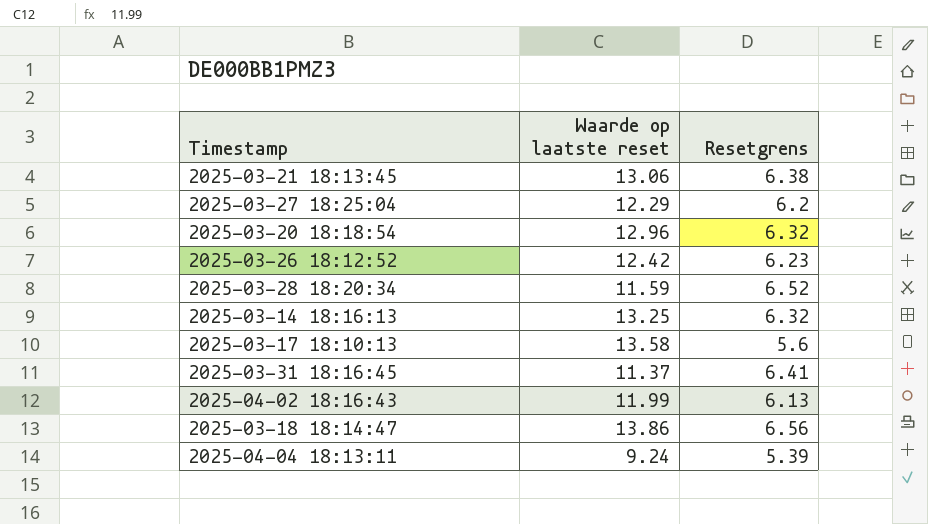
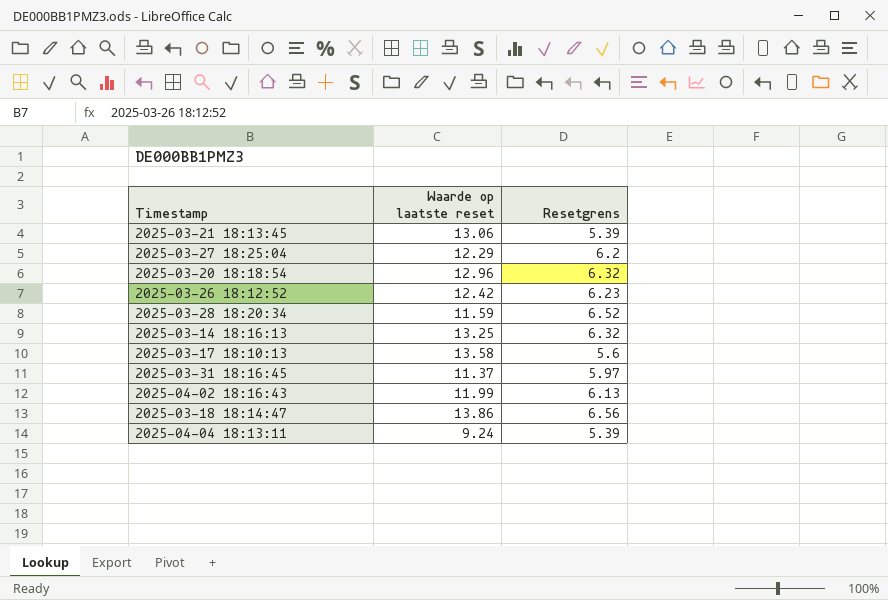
2025-03-21 18:13:45 | Resetgrens: 6.38 -> 5.39
2025-03-31 18:16:45 | Resetgrens: 6.41 -> 5.97

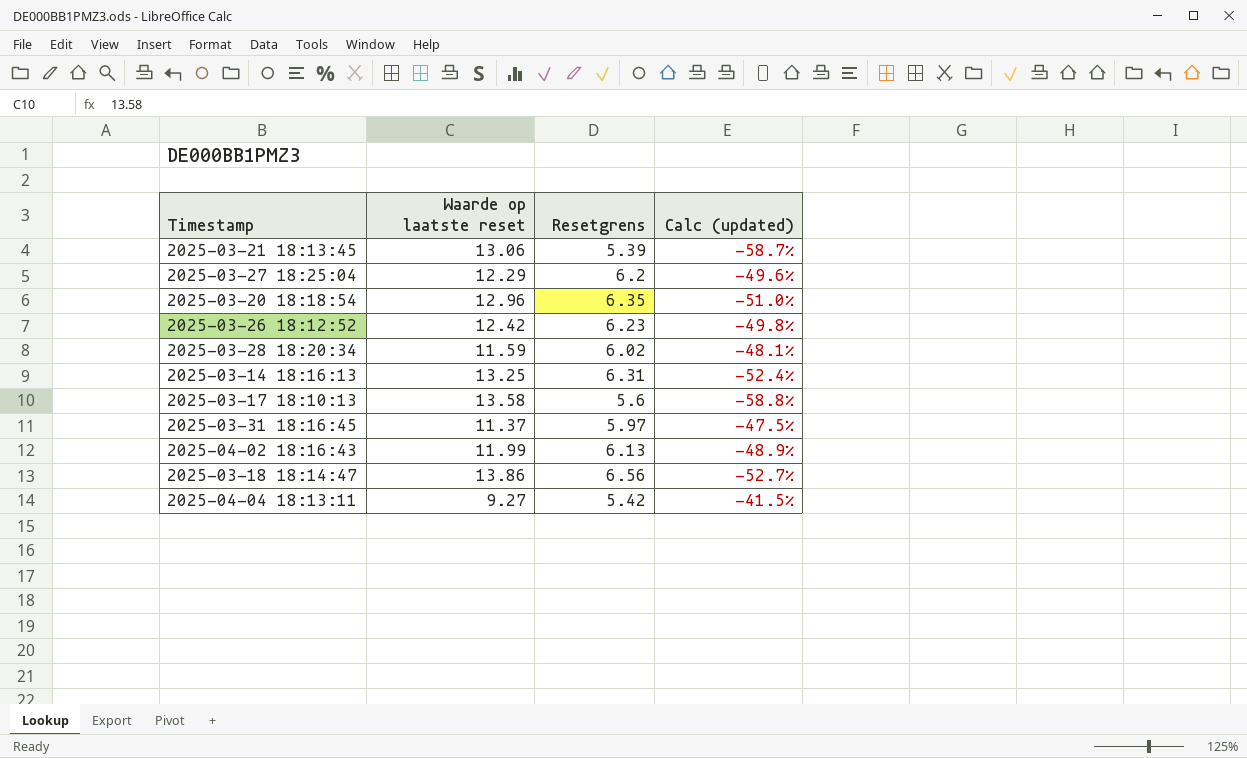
column Calc (updated) | formula: none -> ([Resetgrens] - [Waarde op laatste reset]) / [Waarde op laatste reset]
2025-03-20 18:18:54 | Resetgrens: 6.32 -> 6.35
2025-03-28 18:20:34 | Resetgrens: 6.52 -> 6.02
2025-03-14 18:16:13 | Resetgrens: 6.32 -> 6.31
2025-04-04 18:13:11 | Waarde op laatste reset: 9.24 -> 9.27
2025-04-04 18:13:11 | Resetgrens: 5.39 -> 5.42

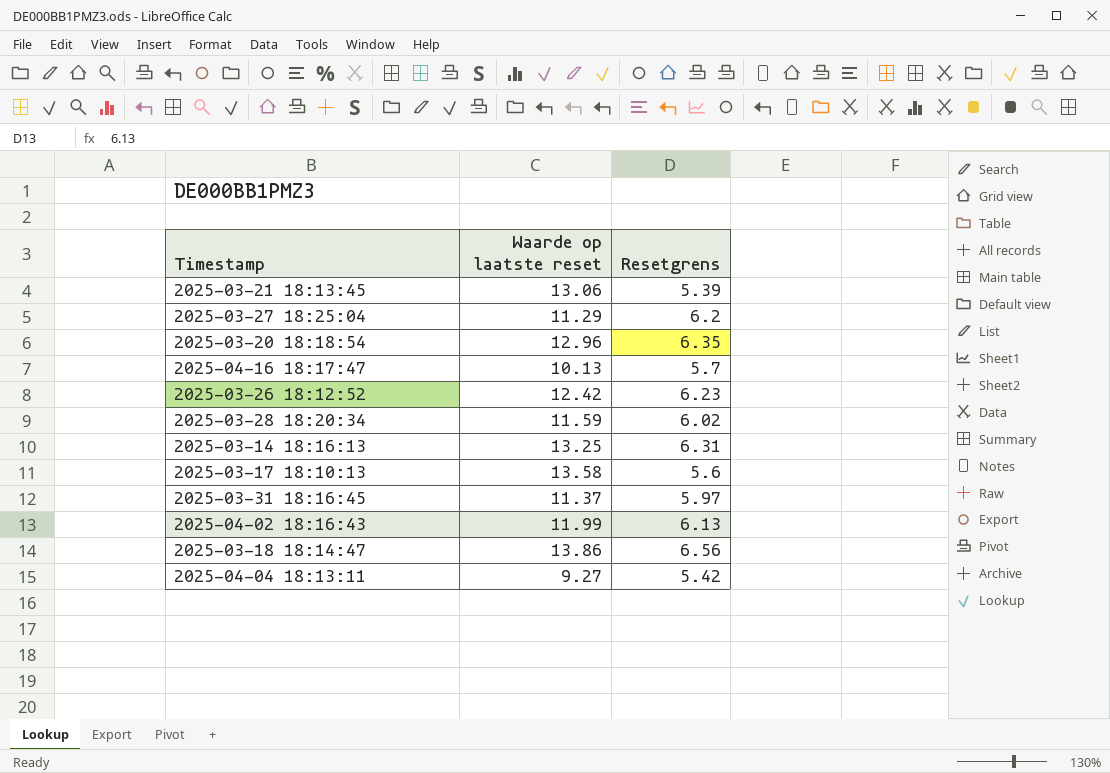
column Calc (updated) | formula: ([Resetgrens] - [Waarde op laatste reset]) / [Waarde op laatste reset] -> none
2025-03-27 18:25:04 | Waarde op laatste reset: 12.29 -> 11.29
row 2025-04-16 18:17:47: none -> 10.13 | 5.7

